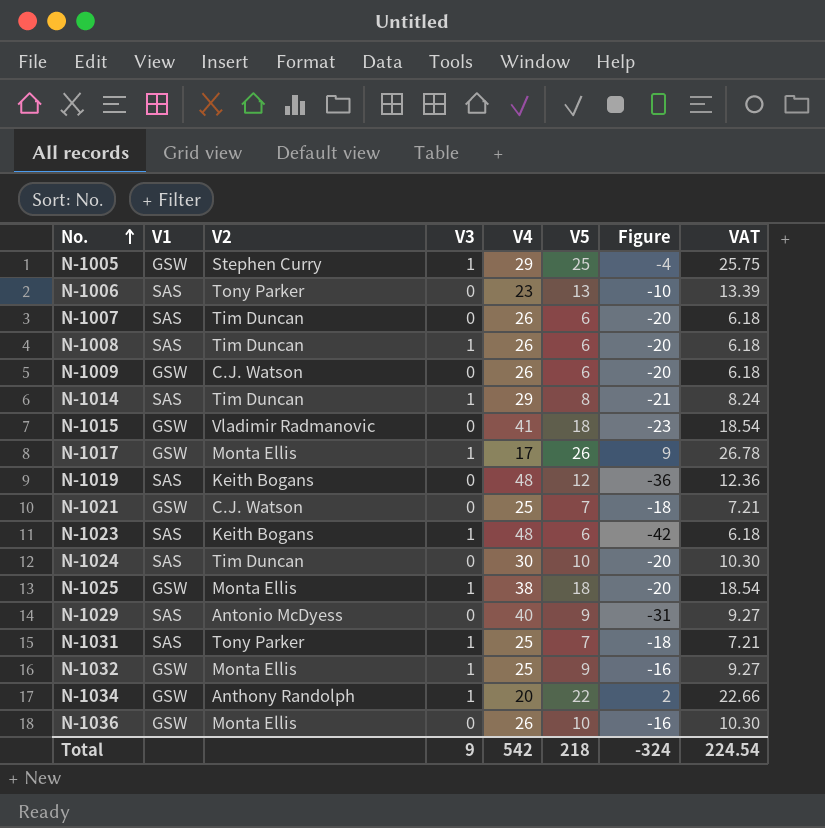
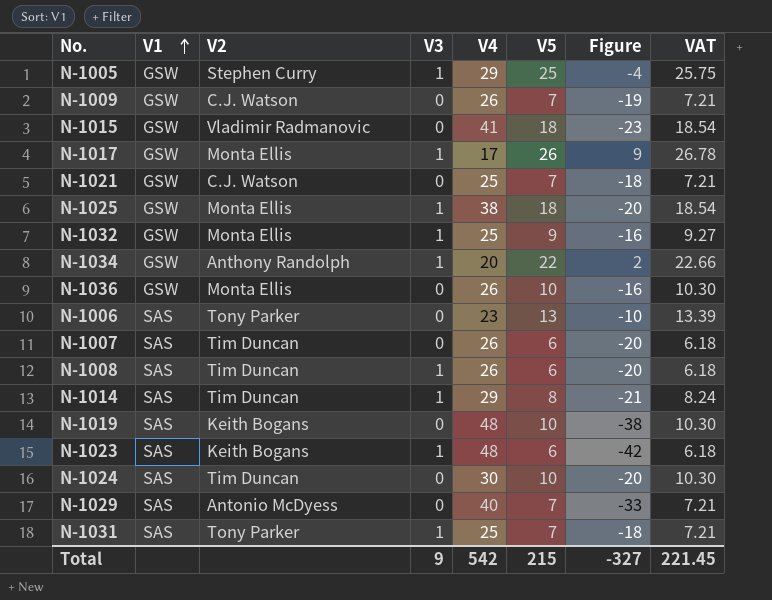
row order: No. ascending -> V1 ascending
N-1009 | V5: 6 -> 7
N-1009 | Figure: -20 -> -19
N-1009 | VAT: 6.18 -> 7.21
N-1019 | V5: 12 -> 10
N-1019 | Figure: -36 -> -38
N-1019 | VAT: 12.36 -> 10.30
N-1029 | V5: 9 -> 7
N-1029 | Figure: -31 -> -33
N-1029 | VAT: 9.27 -> 7.21
Total | V5: 218 -> 215
Total | Figure: -324 -> -327
Total | VAT: 224.54 -> 221.45

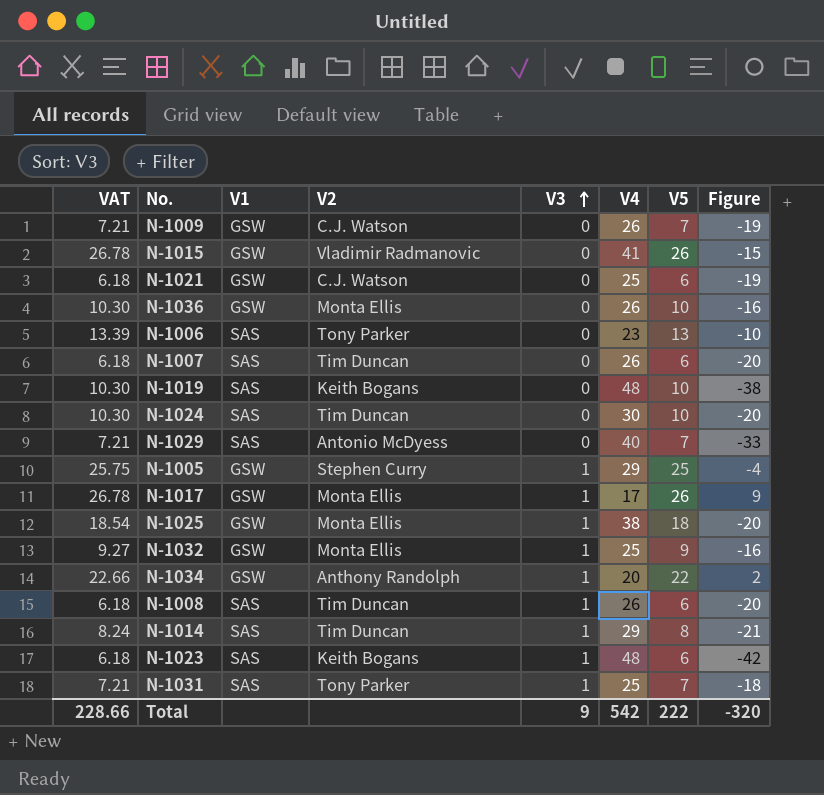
row order: V1 ascending -> V3 ascending
column VAT | position: 8 -> 1
N-1015 | VAT: 18.54 -> 26.78
N-1015 | V5: 18 -> 26
N-1015 | Figure: -23 -> -15
N-1021 | VAT: 7.21 -> 6.18
N-1021 | V5: 7 -> 6
N-1021 | Figure: -18 -> -19
Total | VAT: 221.45 -> 228.66
Total | V5: 215 -> 222
Total | Figure: -327 -> -320

